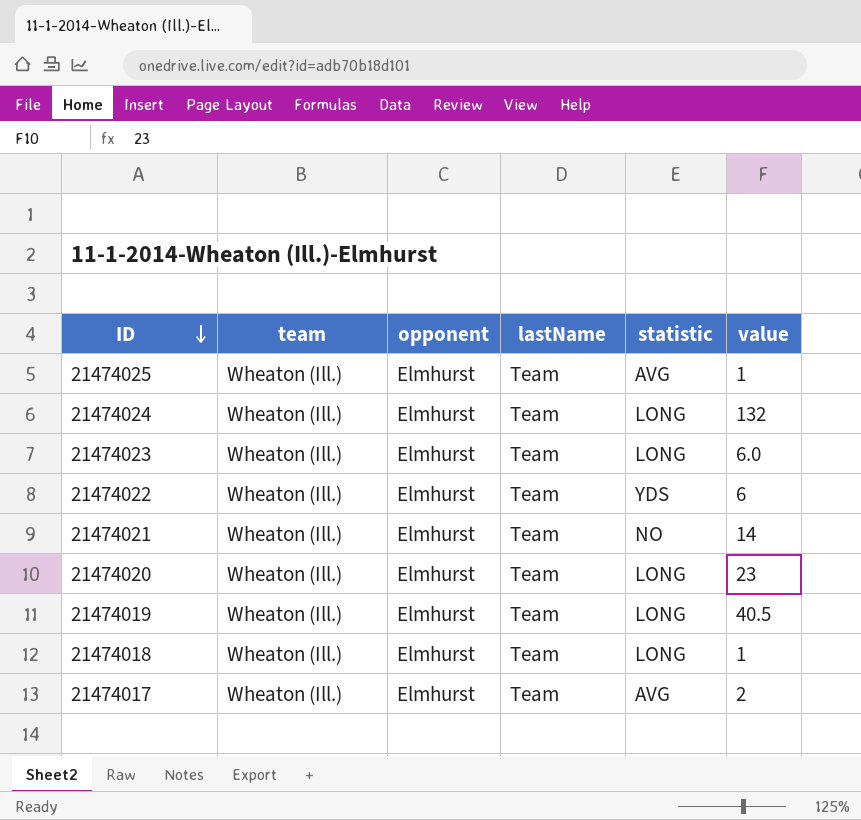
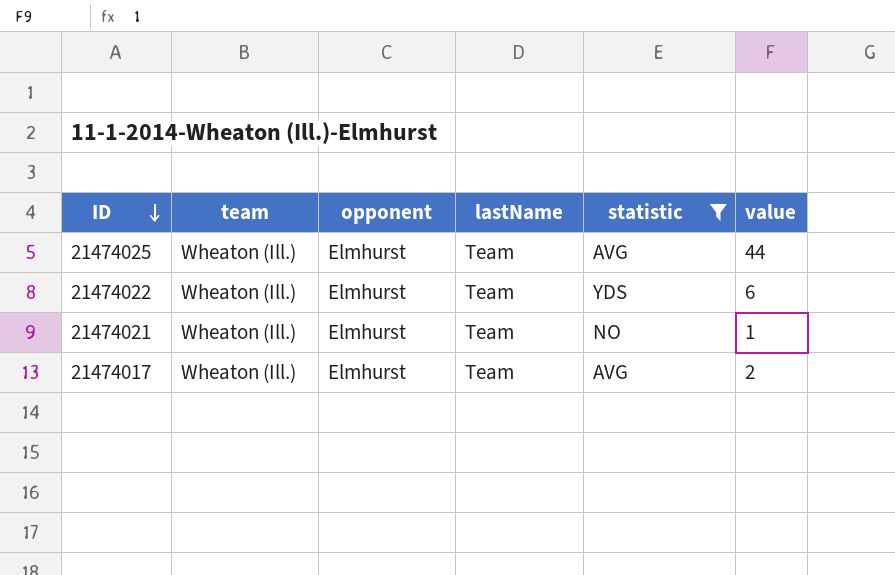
filter: none -> statistic != LONG
21474025 | value: 1 -> 44
21474021 | value: 14 -> 1

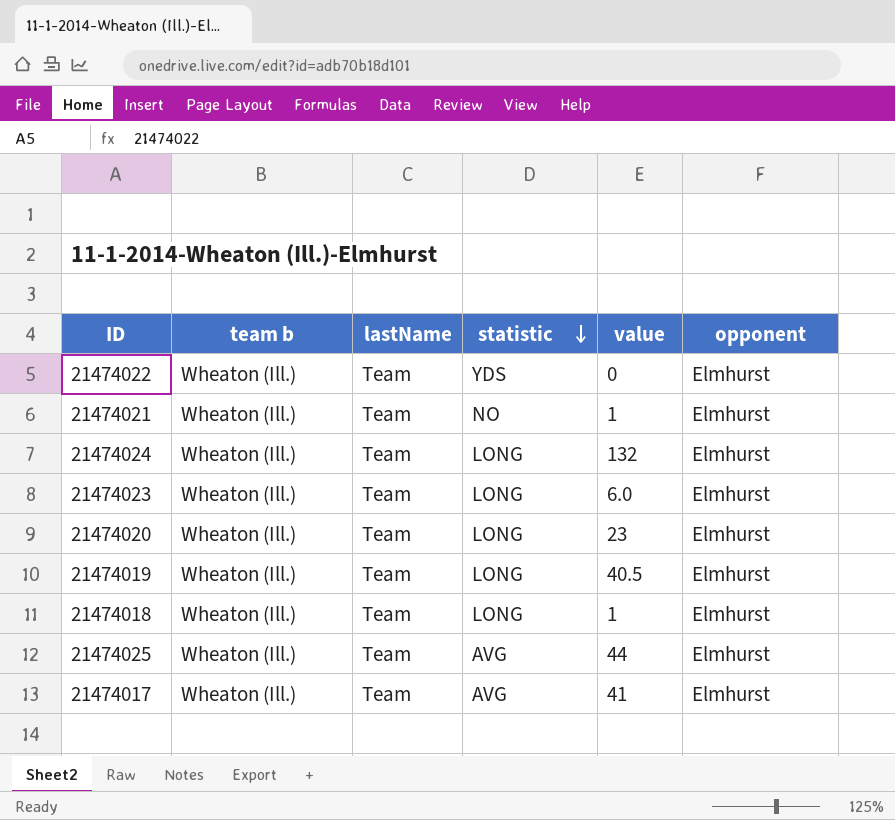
filter: statistic != LONG -> none
row order: ID descending -> statistic descending
column name: team -> team b
column opponent | position: 3 -> 6
21474022 | value: 6 -> 0
21474017 | value: 2 -> 41

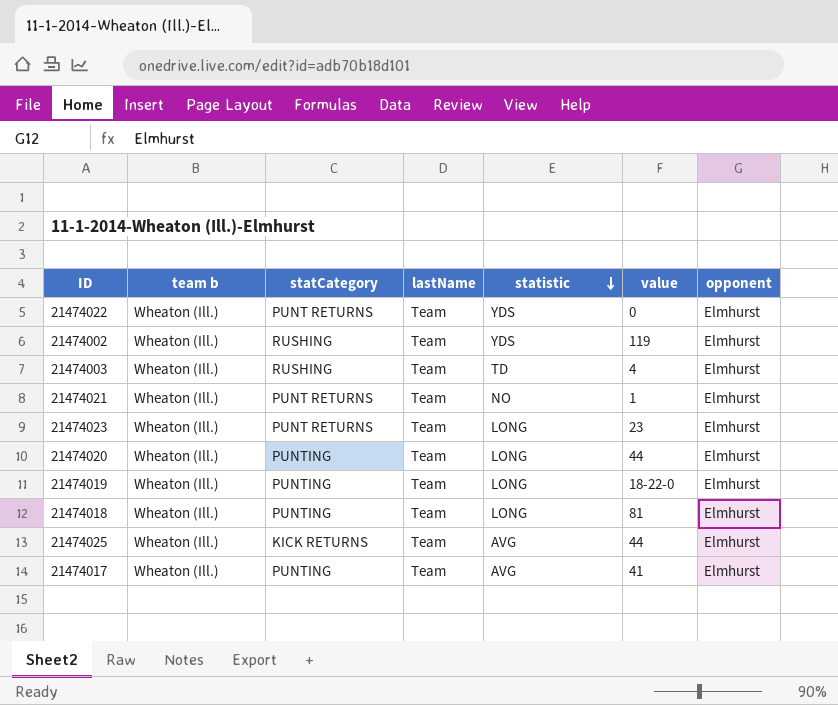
column statCategory | position: none -> 3
row 21474024: Wheaton (Ill.) | Team | LONG | 132 | Elmhurst -> none
row 21474002: none -> Wheaton (Ill.) | RUSHING | Team | YDS | 119 | Elmhurst
row 21474003: none -> Wheaton (Ill.) | RUSHING | Team | TD | 4 | Elmhurst
21474023 | value: 6.0 -> 23
21474020 | value: 23 -> 44
21474019 | value: 40.5 -> 18-22-0
21474018 | value: 1 -> 81

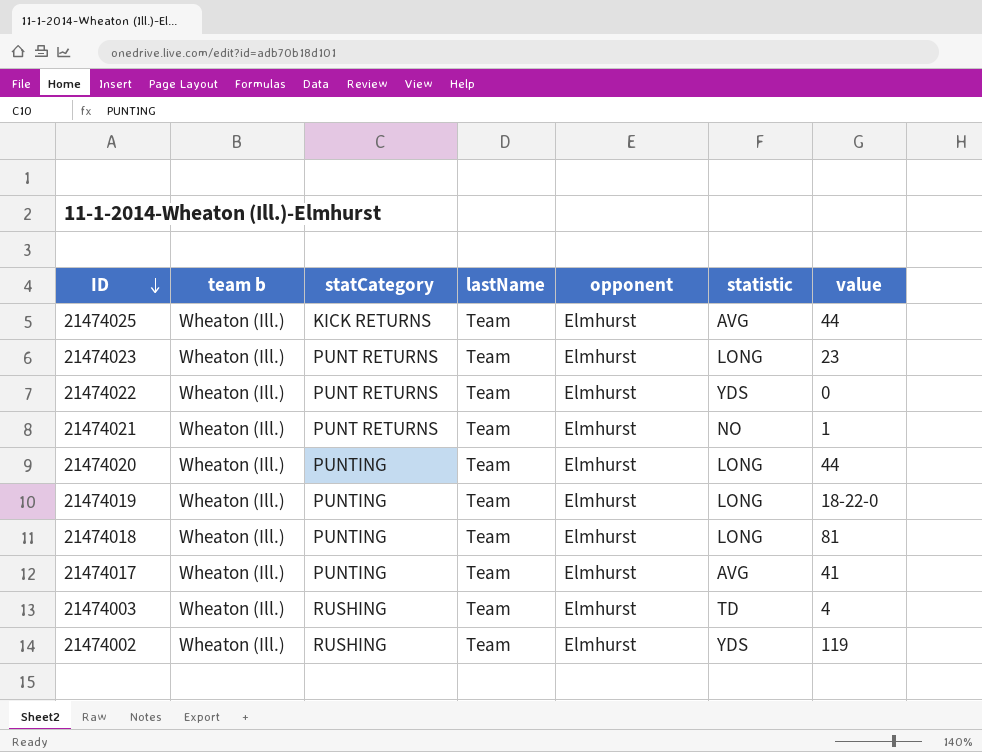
row order: statistic descending -> ID descending
column opponent | position: 7 -> 5

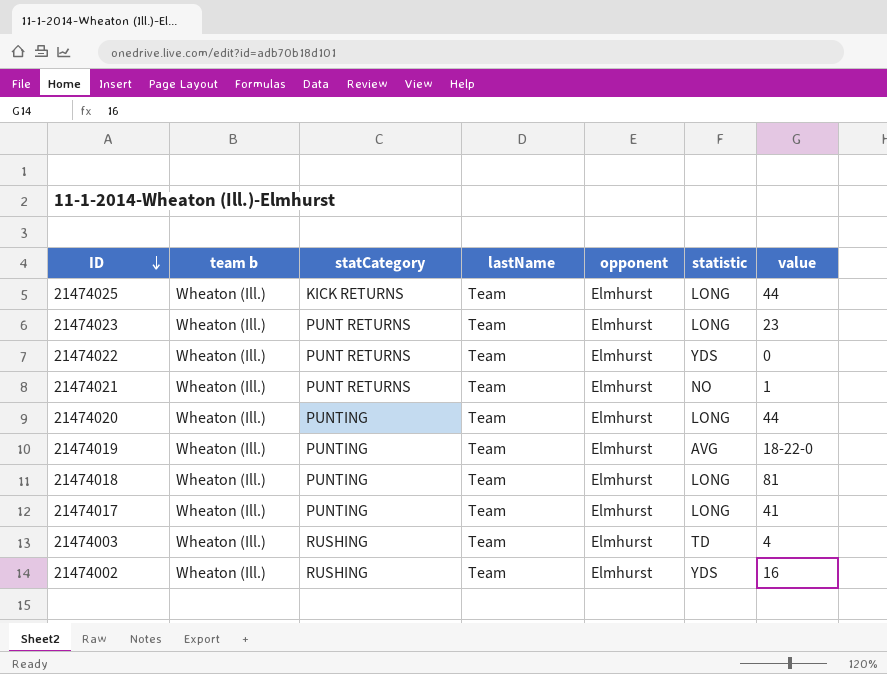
21474025 | statistic: AVG -> LONG
21474019 | statistic: LONG -> AVG
21474017 | statistic: AVG -> LONG
21474002 | value: 119 -> 16

